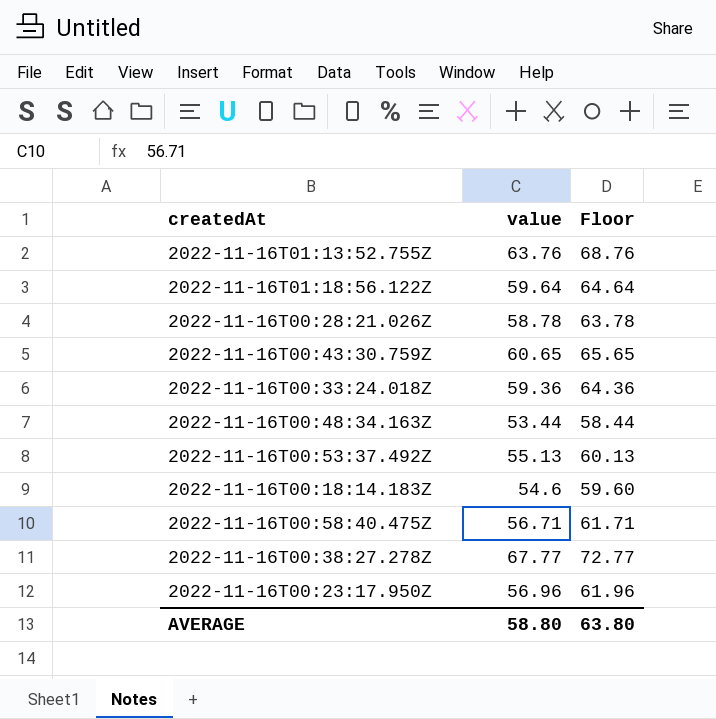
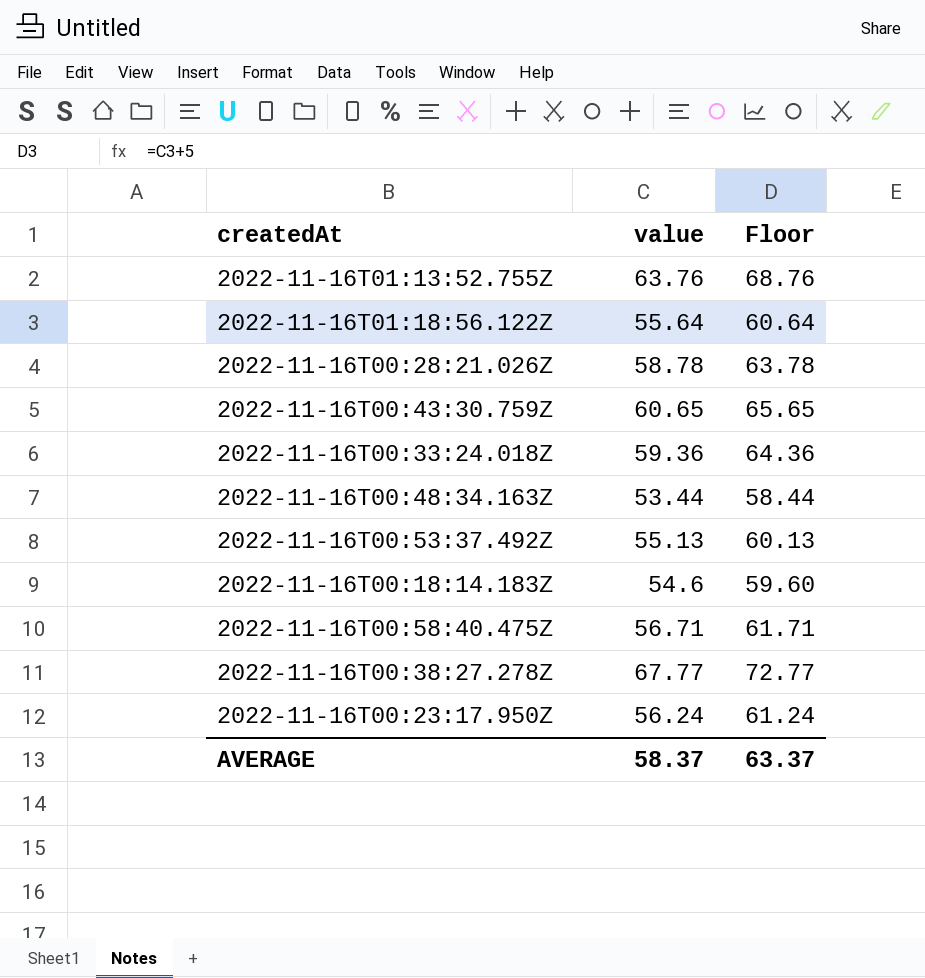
2022-11-16T01:18:56.122Z | value: 59.64 -> 55.64
2022-11-16T01:18:56.122Z | Floor: 64.64 -> 60.64
2022-11-16T00:23:17.950Z | value: 56.96 -> 56.24
2022-11-16T00:23:17.950Z | Floor: 61.96 -> 61.24
AVERAGE | value: 58.80 -> 58.37
AVERAGE | Floor: 63.80 -> 63.37

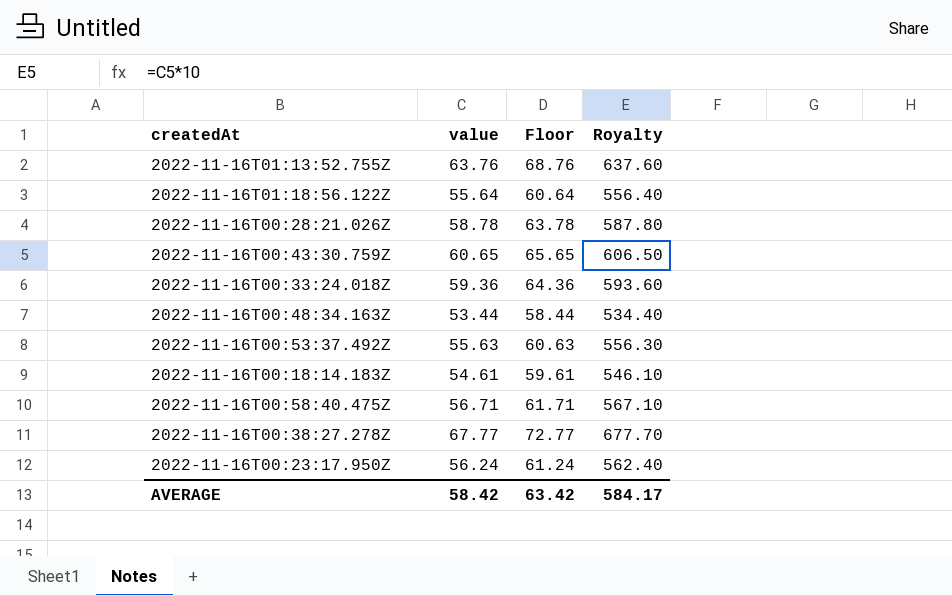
column Royalty | formula: none -> [value] * 10
2022-11-16T00:53:37.492Z | value: 55.13 -> 55.63
2022-11-16T00:53:37.492Z | Floor: 60.13 -> 60.63
2022-11-16T00:18:14.183Z | value: 54.6 -> 54.61
2022-11-16T00:18:14.183Z | Floor: 59.60 -> 59.61
AVERAGE | value: 58.37 -> 58.42
AVERAGE | Floor: 63.37 -> 63.42

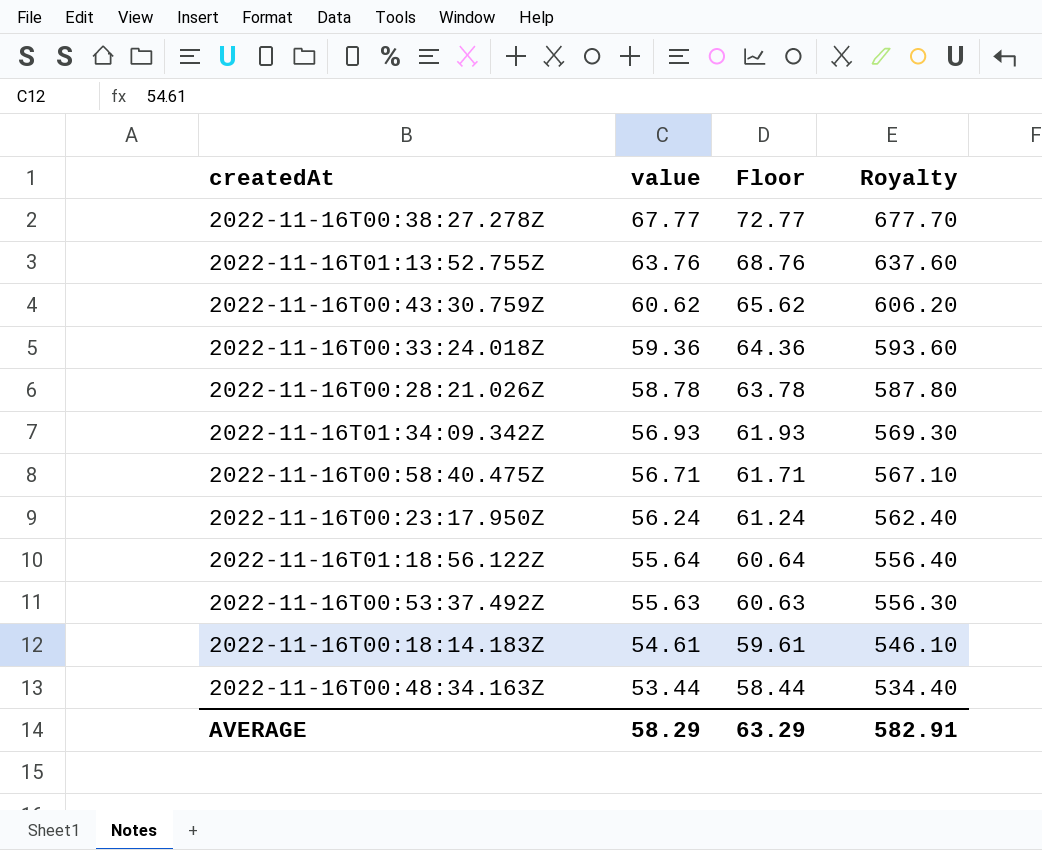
row order: none -> value descending
2022-11-16T00:43:30.759Z | value: 60.65 -> 60.62
2022-11-16T00:43:30.759Z | Floor: 65.65 -> 65.62
2022-11-16T00:43:30.759Z | Royalty: 606.50 -> 606.20
row 2022-11-16T01:34:09.342Z: none -> 56.93 | 61.93 | 569.30
AVERAGE | value: 58.42 -> 58.29
AVERAGE | Floor: 63.42 -> 63.29
AVERAGE | Royalty: 584.17 -> 582.91

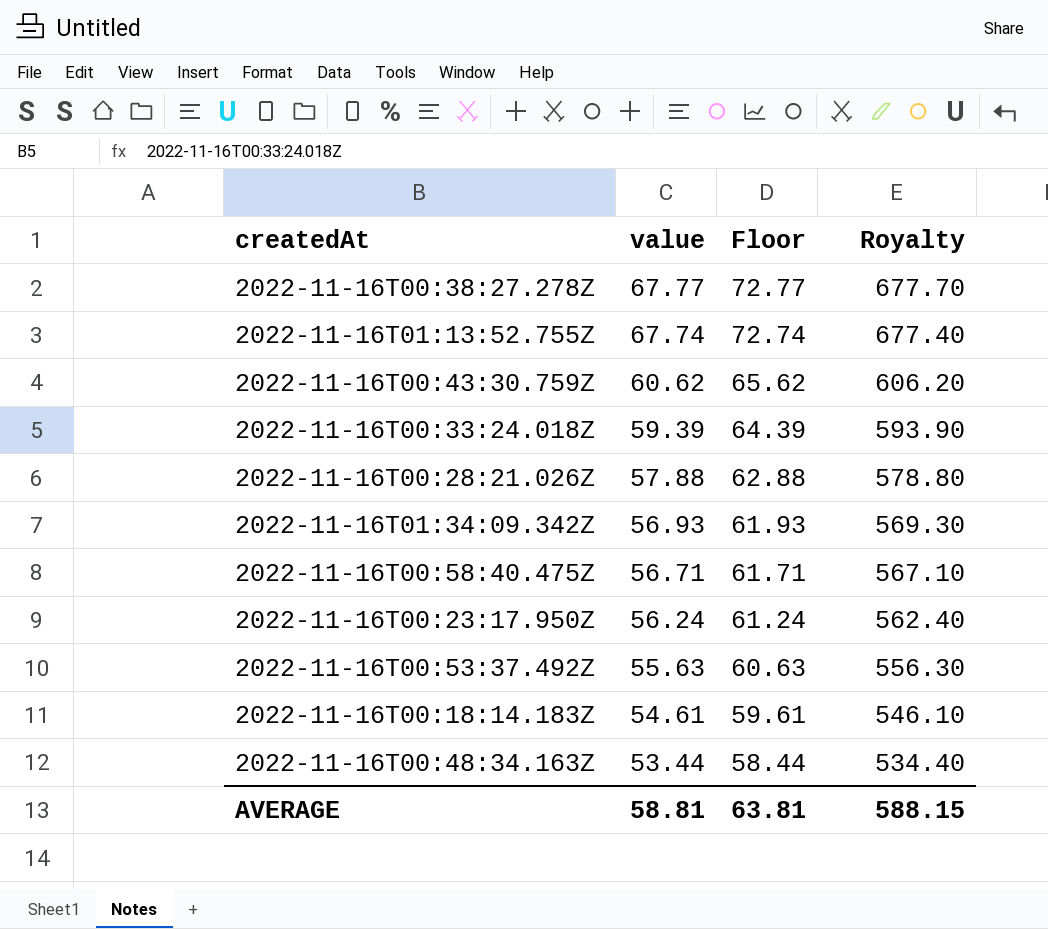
row 2022-11-16T01:18:56.122Z: 55.64 | 60.64 | 556.40 -> none
2022-11-16T01:13:52.755Z | value: 63.76 -> 67.74
2022-11-16T01:13:52.755Z | Floor: 68.76 -> 72.74
2022-11-16T01:13:52.755Z | Royalty: 637.60 -> 677.40
2022-11-16T00:33:24.018Z | value: 59.36 -> 59.39
2022-11-16T00:33:24.018Z | Floor: 64.36 -> 64.39
2022-11-16T00:33:24.018Z | Royalty: 593.60 -> 593.90
2022-11-16T00:28:21.026Z | value: 58.78 -> 57.88
2022-11-16T00:28:21.026Z | Floor: 63.78 -> 62.88
2022-11-16T00:28:21.026Z | Royalty: 587.80 -> 578.80
AVERAGE | value: 58.29 -> 58.81
AVERAGE | Floor: 63.29 -> 63.81
AVERAGE | Royalty: 582.91 -> 588.15

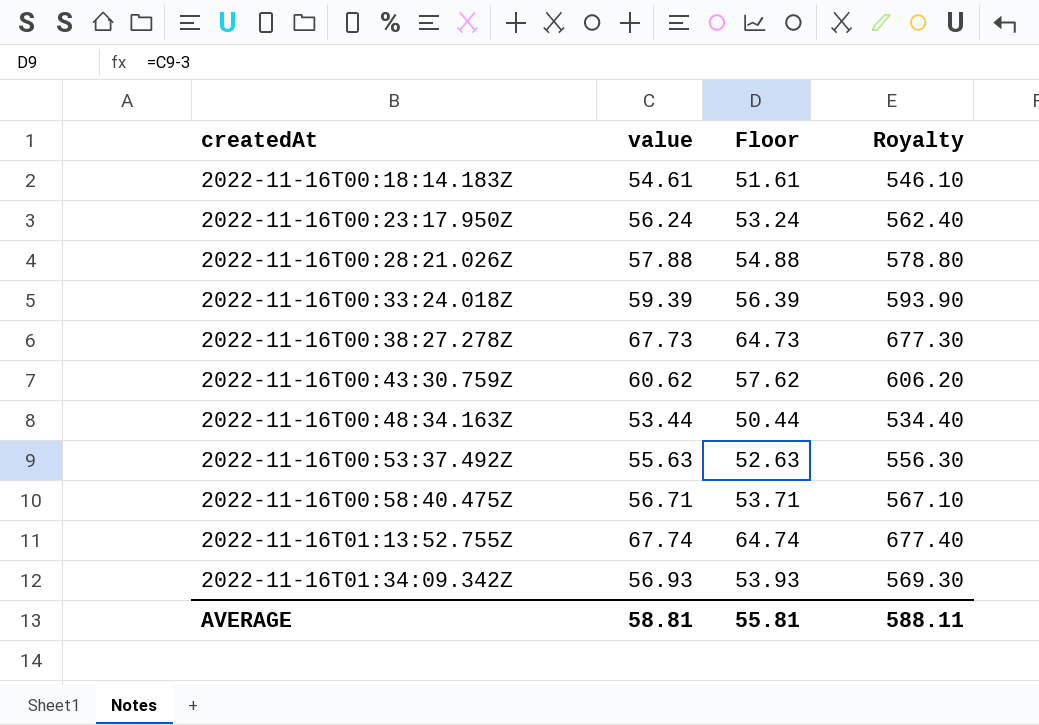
row order: value descending -> createdAt ascending
column Floor | formula: [value] + 5 -> [value] - 3
2022-11-16T00:38:27.278Z | value: 67.77 -> 67.73
2022-11-16T00:38:27.278Z | Royalty: 677.70 -> 677.30
AVERAGE | Floor: 63.81 -> 55.81
AVERAGE | Royalty: 588.15 -> 588.11

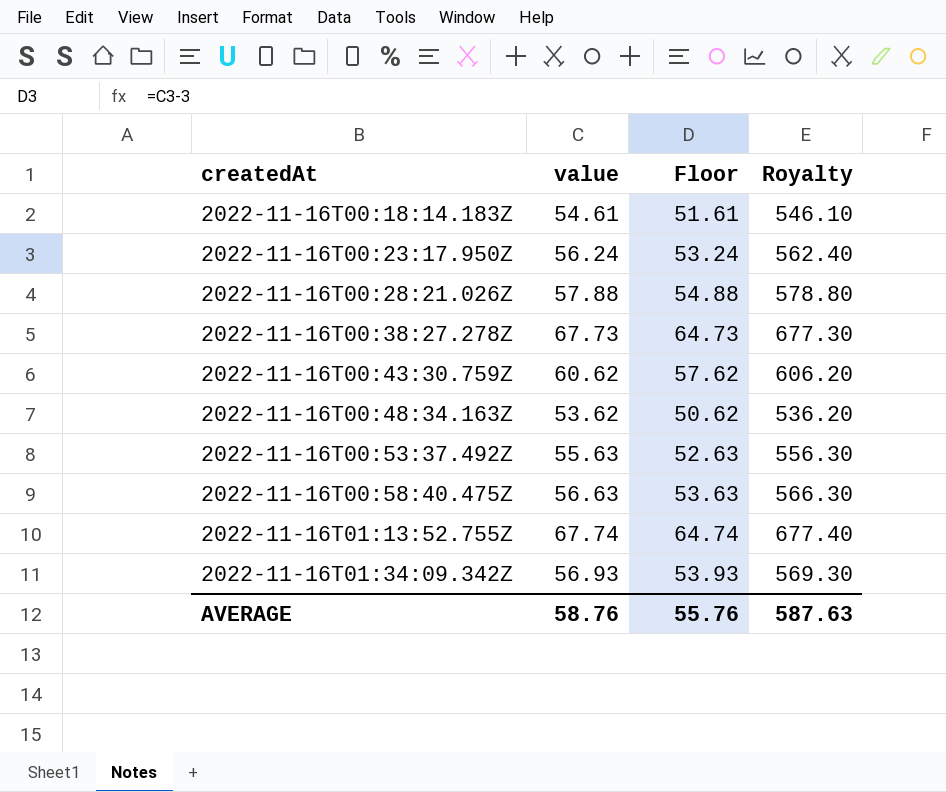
row 2022-11-16T00:33:24.018Z: 59.39 | 56.39 | 593.90 -> none
2022-11-16T00:48:34.163Z | value: 53.44 -> 53.62
2022-11-16T00:48:34.163Z | Floor: 50.44 -> 50.62
2022-11-16T00:48:34.163Z | Royalty: 534.40 -> 536.20
2022-11-16T00:58:40.475Z | value: 56.71 -> 56.63
2022-11-16T00:58:40.475Z | Floor: 53.71 -> 53.63
2022-11-16T00:58:40.475Z | Royalty: 567.10 -> 566.30
AVERAGE | value: 58.81 -> 58.76
AVERAGE | Floor: 55.81 -> 55.76
AVERAGE | Royalty: 588.11 -> 587.63

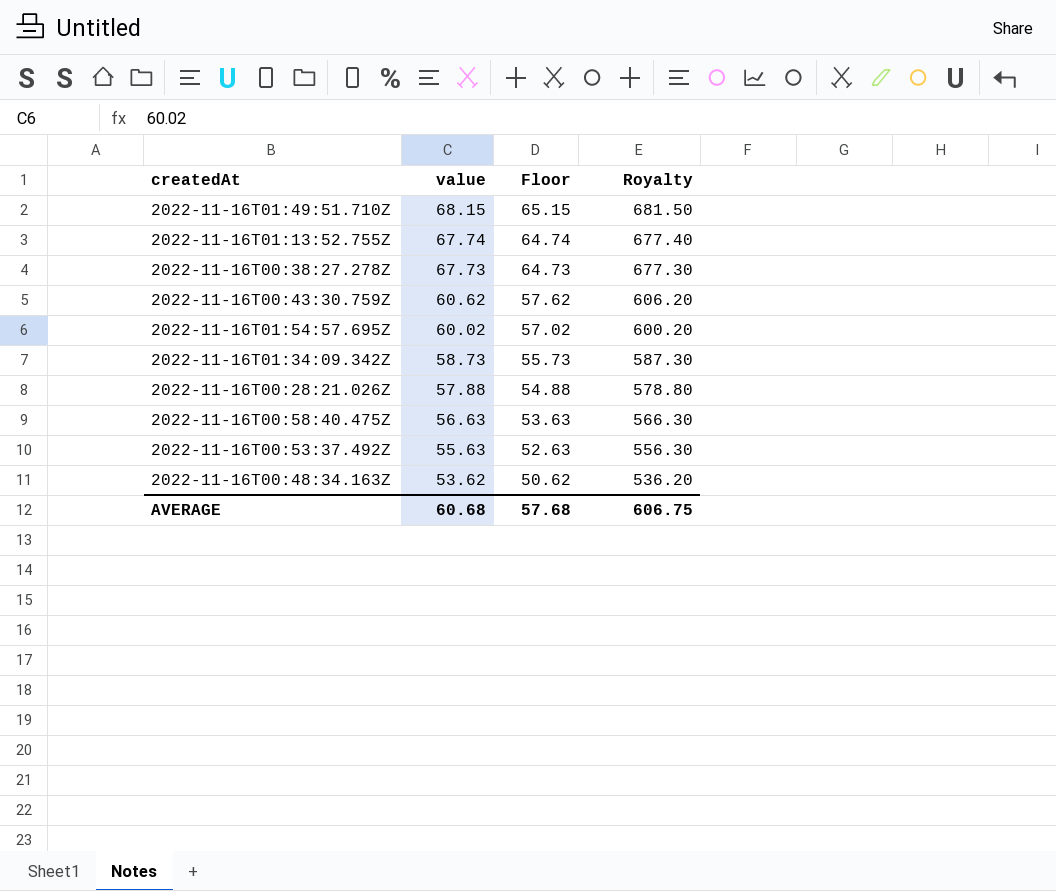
row order: createdAt ascending -> value descending
row 2022-11-16T00:18:14.183Z: 54.61 | 51.61 | 546.10 -> none
row 2022-11-16T00:23:17.950Z: 56.24 | 53.24 | 562.40 -> none
row 2022-11-16T01:49:51.710Z: none -> 68.15 | 65.15 | 681.50
row 2022-11-16T01:54:57.695Z: none -> 60.02 | 57.02 | 600.20
2022-11-16T01:34:09.342Z | value: 56.93 -> 58.73
2022-11-16T01:34:09.342Z | Floor: 53.93 -> 55.73
2022-11-16T01:34:09.342Z | Royalty: 569.30 -> 587.30
AVERAGE | value: 58.76 -> 60.68
AVERAGE | Floor: 55.76 -> 57.68
AVERAGE | Royalty: 587.63 -> 606.75

